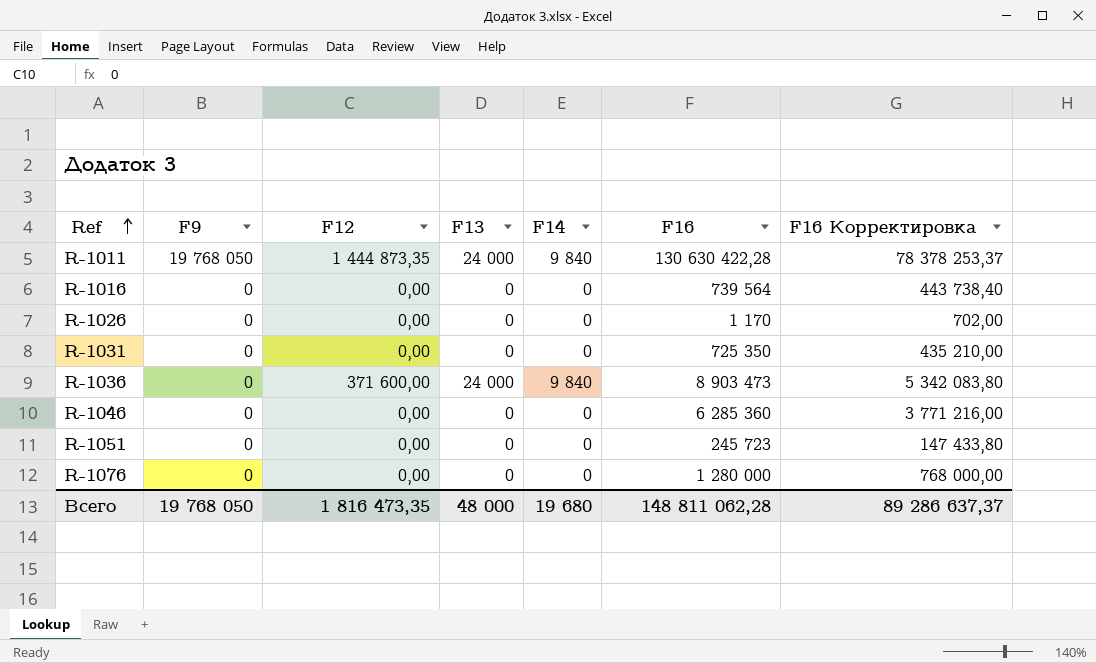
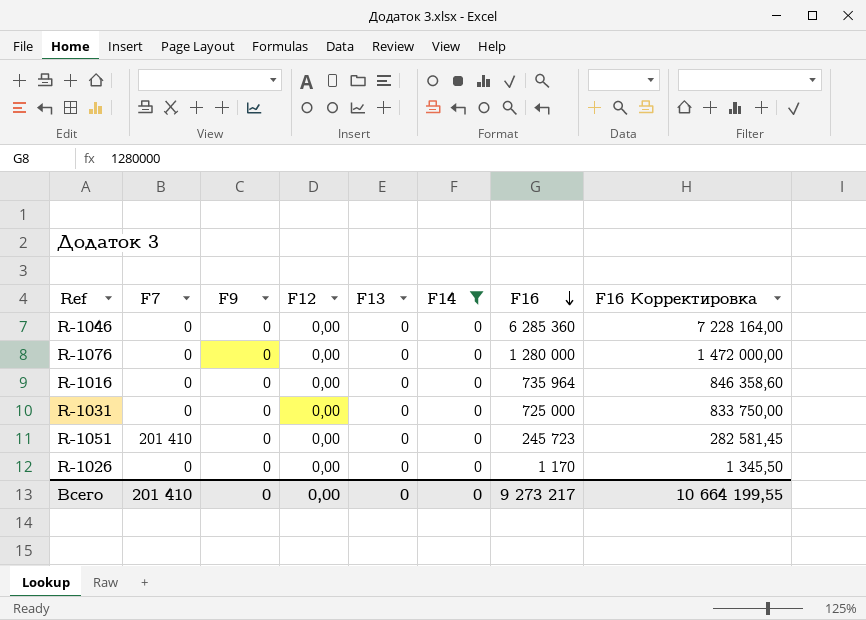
filter: none -> F14 = 0
row order: Ref ascending -> F16 descending
column F7 | position: none -> 2
column F16 Корректировка | formula: [F16] * 0,6 -> [F16] * 1,15
R-1016 | F16: 739 564 -> 735 964
R-1031 | F16: 725 350 -> 725 000
Всего | F9: 19 768 050 -> 0
Всего | F12: 1 816 473,35 -> 0,00
Всего | F13: 48 000 -> 0
Всего | F14: 19 680 -> 0
Всего | F16: 148 811 062,28 -> 9 273 217
Всего | F16 Корректировка: 89 286 637,37 -> 10 664 199,55

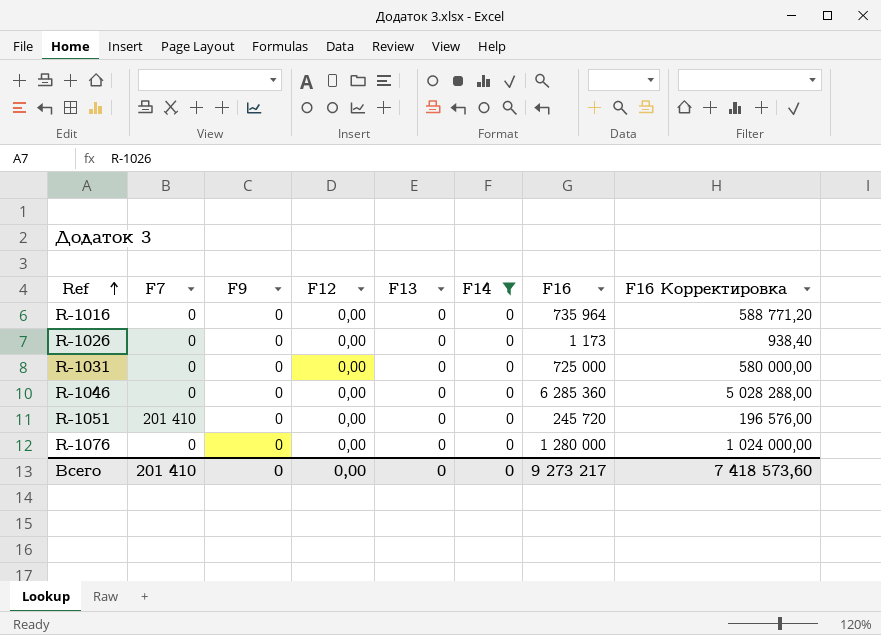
row order: F16 descending -> Ref ascending
column F16 Корректировка | formula: [F16] * 1,15 -> [F16] * 0,8
R-1026 | F16: 1 170 -> 1 173
R-1051 | F16: 245 723 -> 245 720
Всего | F16 Корректировка: 10 664 199,55 -> 7 418 573,60

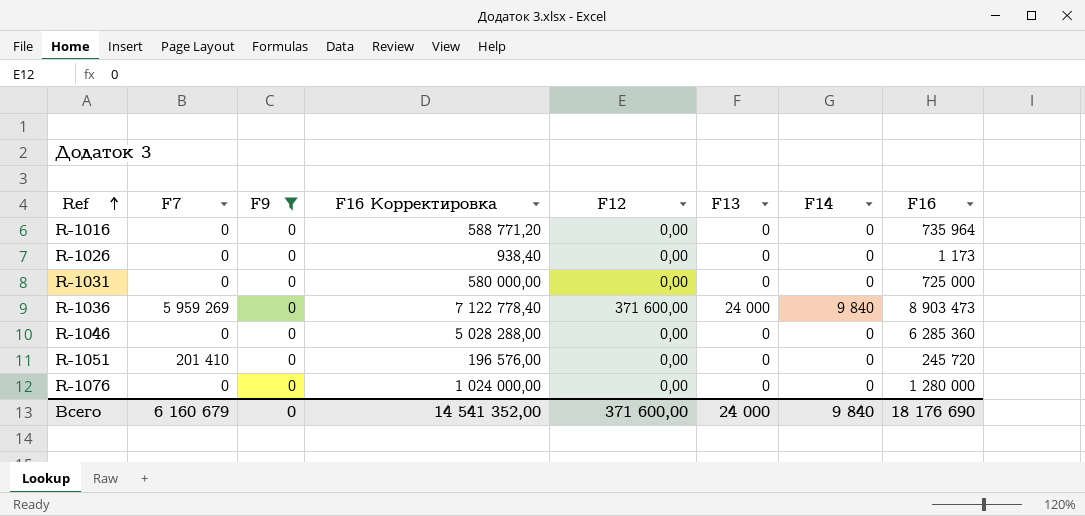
filter: F14 = 0 -> F9 = 0
column F16 Корректировка | position: 8 -> 4
Всего | F7: 201 410 -> 6 160 679
Всего | F16 Корректировка: 7 418 573,60 -> 14 541 352,00
Всего | F12: 0,00 -> 371 600,00
Всего | F13: 0 -> 24 000
Всего | F14: 0 -> 9 840
Всего | F16: 9 273 217 -> 18 176 690

